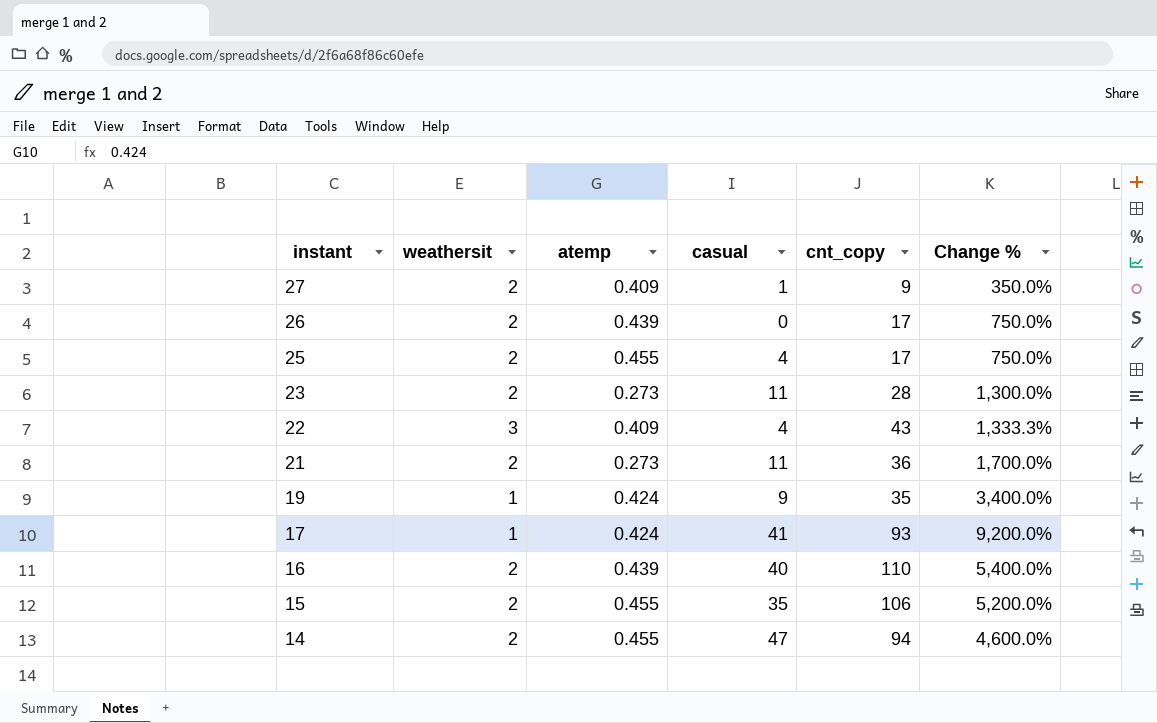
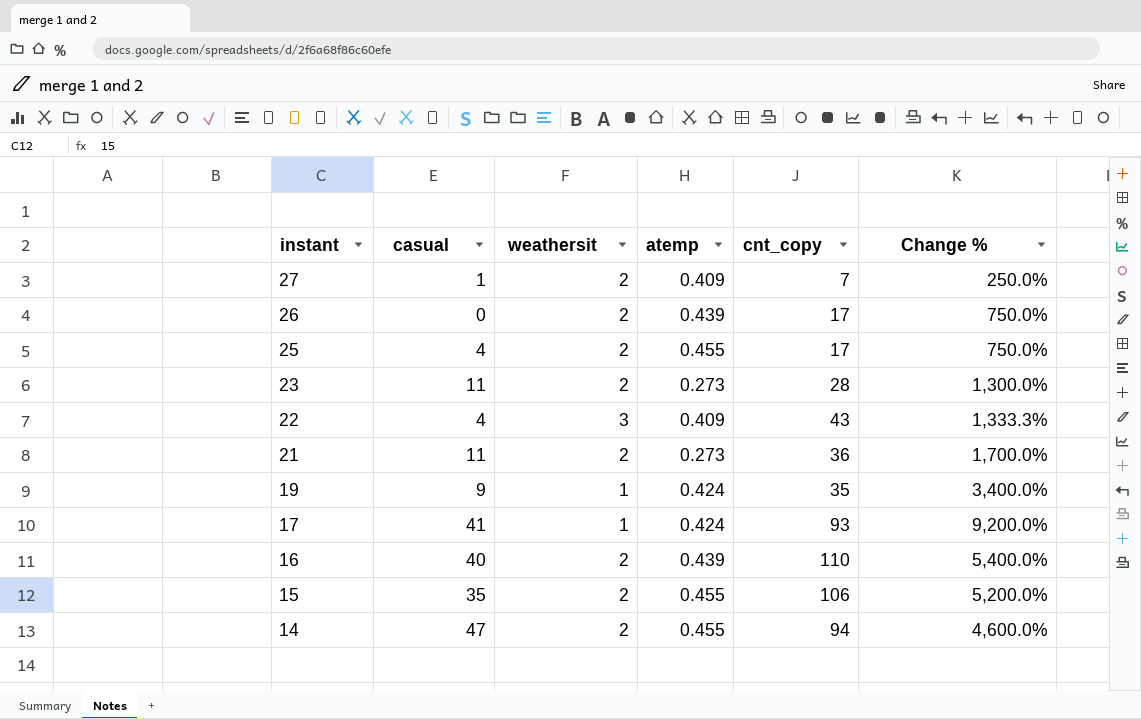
column casual | position: 4 -> 2
27 | cnt_copy: 9 -> 7
27 | Change %: 350.0% -> 250.0%

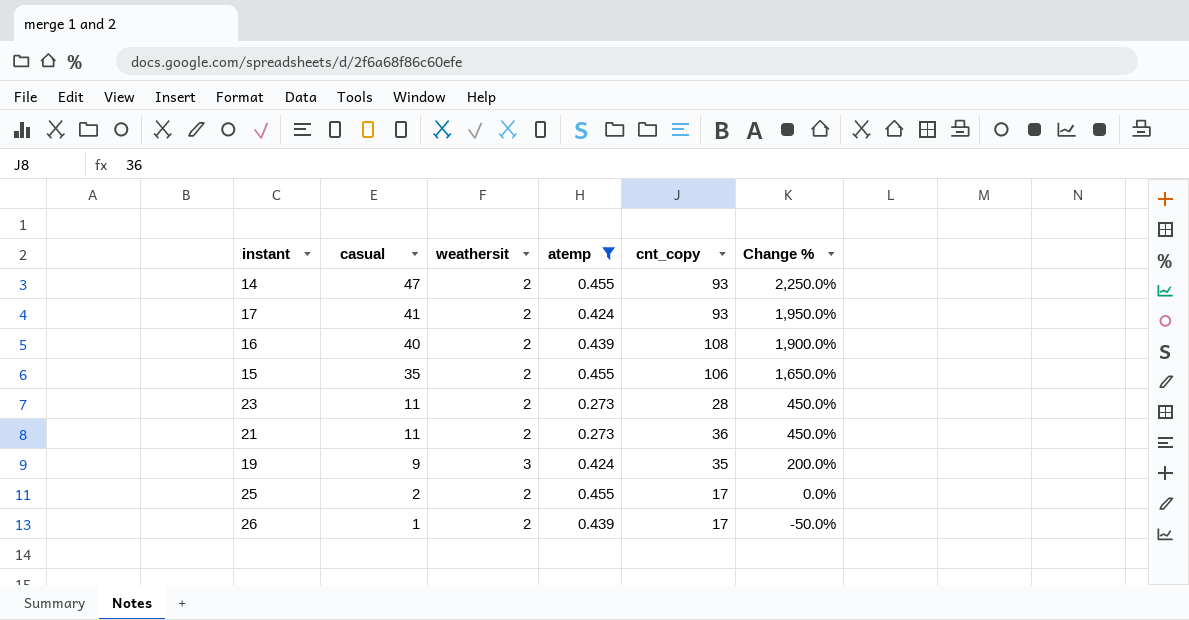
filter: none -> atemp != 0.409
row order: instant descending -> casual descending
column Change % | formula: ([cnt_copy] - [weathersit]) / [weathersit] -> ([casual] - [weathersit]) / [weathersit]
14 | cnt_copy: 94 -> 93
17 | weathersit: 1 -> 2
16 | cnt_copy: 110 -> 108
19 | weathersit: 1 -> 3
25 | casual: 4 -> 2
26 | casual: 0 -> 1

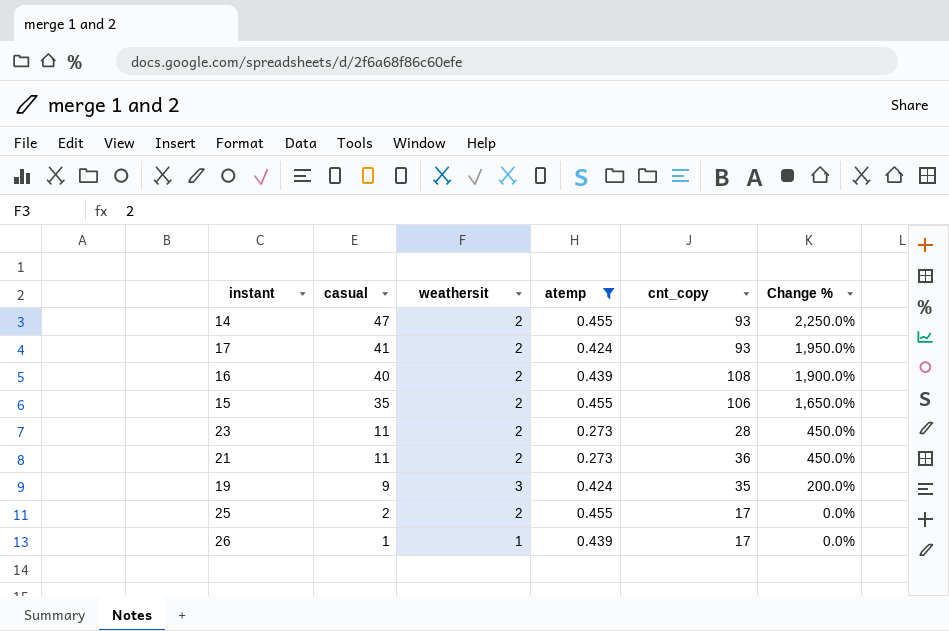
26 | weathersit: 2 -> 1
26 | Change %: -50.0% -> 0.0%

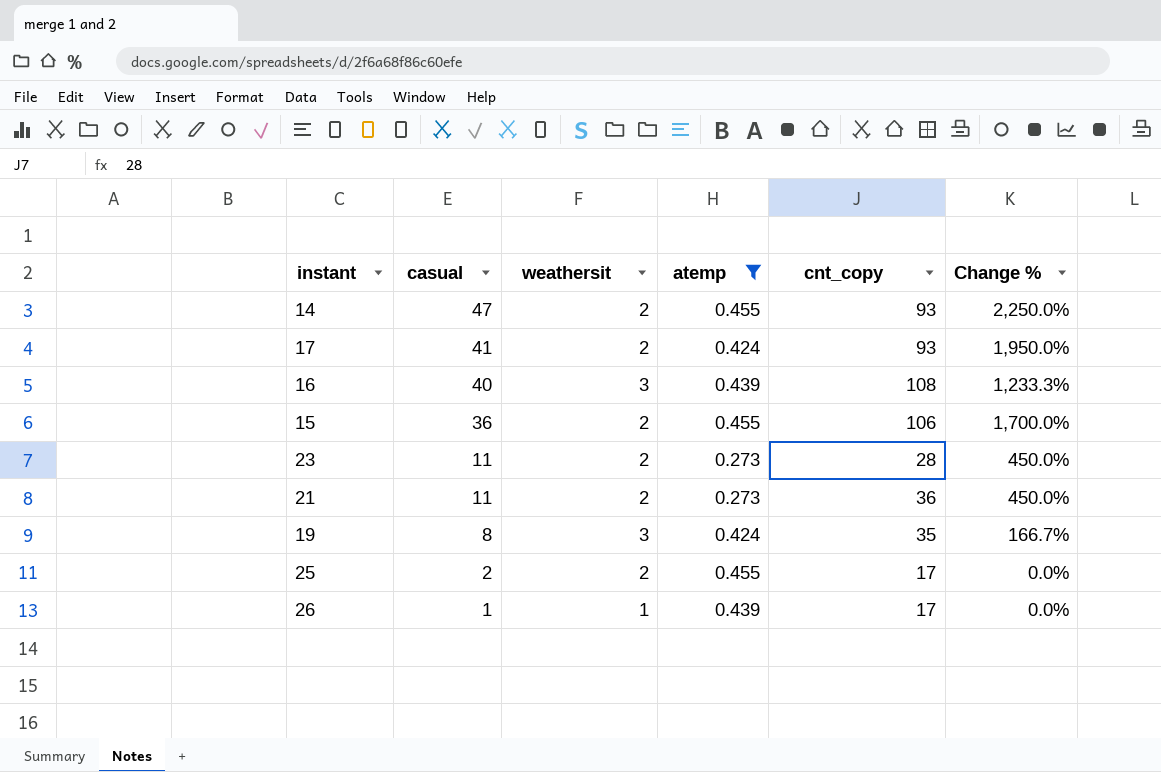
16 | weathersit: 2 -> 3
16 | Change %: 1,900.0% -> 1,233.3%
15 | casual: 35 -> 36
15 | Change %: 1,650.0% -> 1,700.0%
19 | casual: 9 -> 8
19 | Change %: 200.0% -> 166.7%

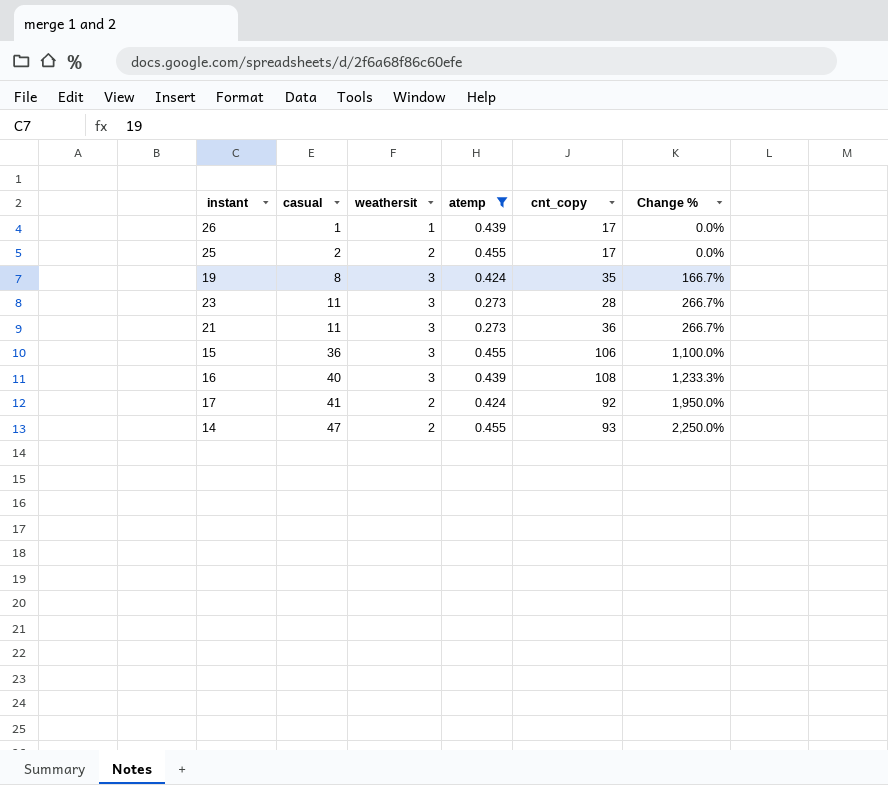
row order: casual descending -> casual ascending
23 | weathersit: 2 -> 3
23 | Change %: 450.0% -> 266.7%
21 | weathersit: 2 -> 3
21 | Change %: 450.0% -> 266.7%
15 | weathersit: 2 -> 3
15 | Change %: 1,700.0% -> 1,100.0%
17 | cnt_copy: 93 -> 92

